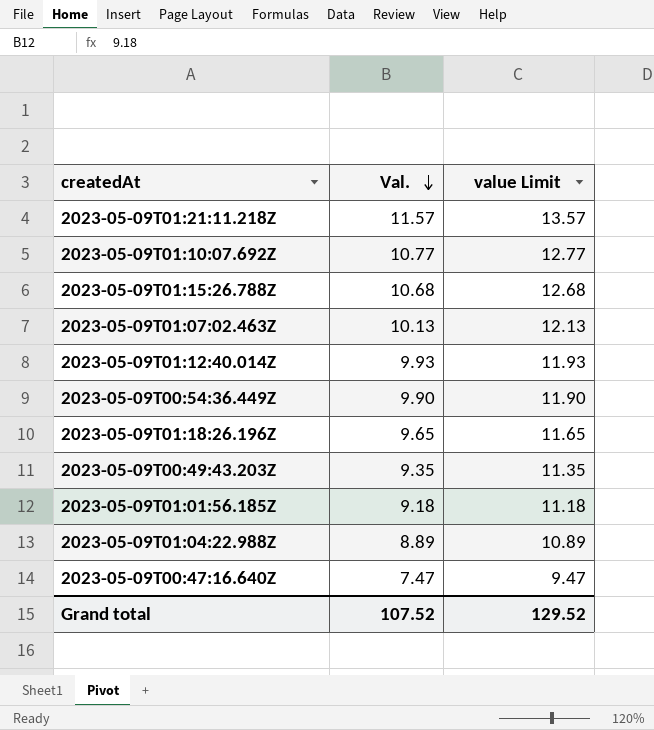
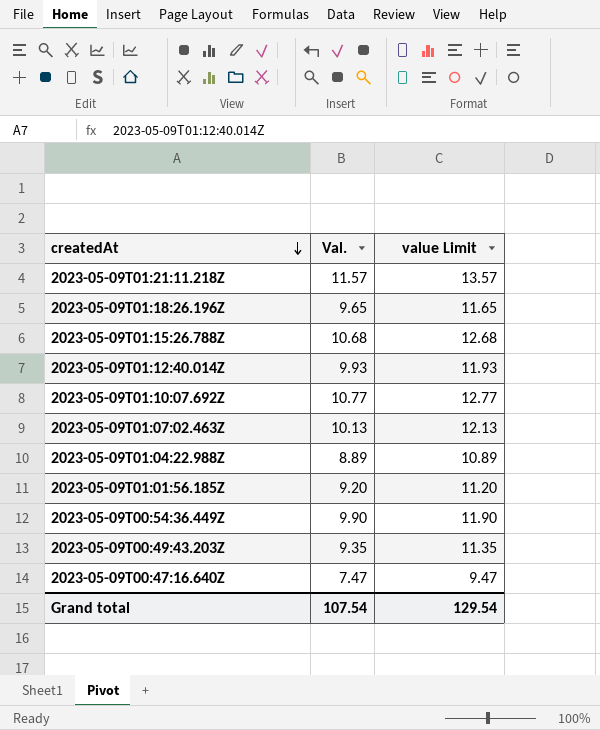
row order: Val. descending -> createdAt descending
2023-05-09T01:01:56.185Z | Val.: 9.18 -> 9.20
2023-05-09T01:01:56.185Z | value Limit: 11.18 -> 11.20
Grand total | Val.: 107.52 -> 107.54
Grand total | value Limit: 129.52 -> 129.54

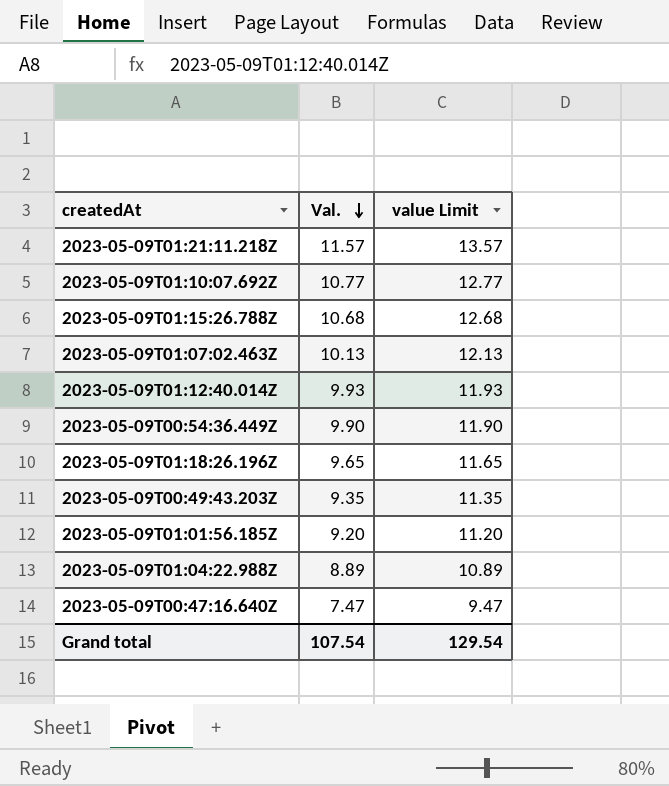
row order: createdAt descending -> Val. descending

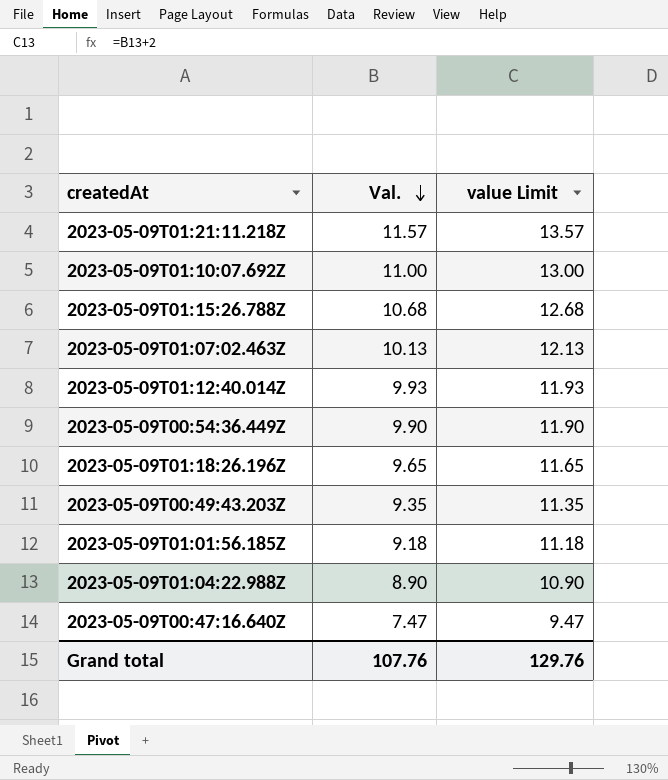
2023-05-09T01:10:07.692Z | Val.: 10.77 -> 11.00
2023-05-09T01:10:07.692Z | value Limit: 12.77 -> 13.00
2023-05-09T01:01:56.185Z | Val.: 9.20 -> 9.18
2023-05-09T01:01:56.185Z | value Limit: 11.20 -> 11.18
2023-05-09T01:04:22.988Z | Val.: 8.89 -> 8.90
2023-05-09T01:04:22.988Z | value Limit: 10.89 -> 10.90
Grand total | Val.: 107.54 -> 107.76
Grand total | value Limit: 129.54 -> 129.76

